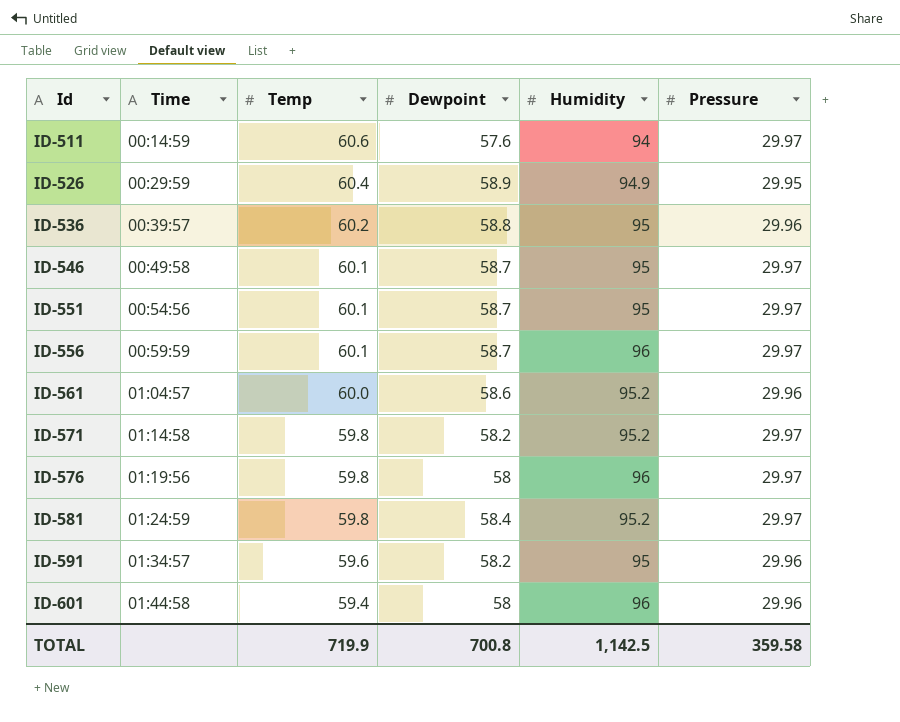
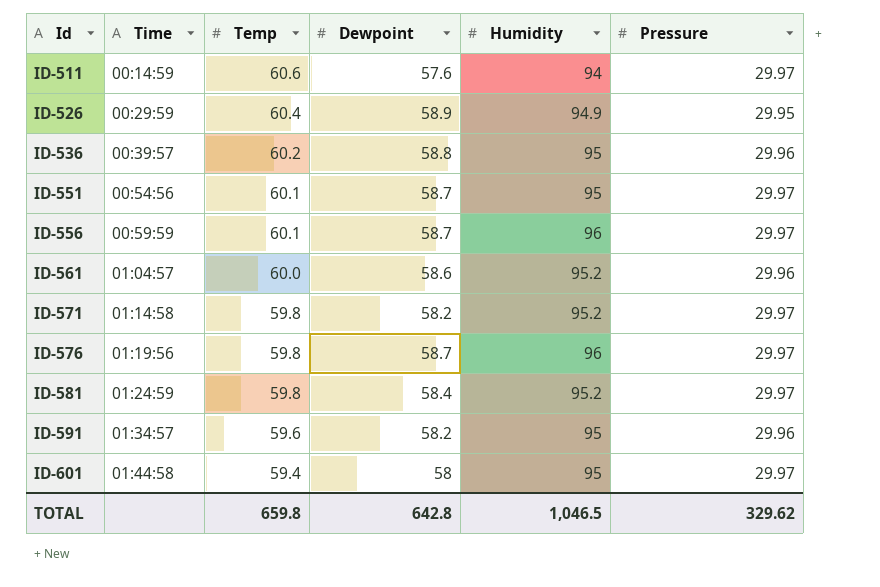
row ID-546: 00:49:58 | 60.1 | 58.7 | 95 | 29.97 -> none
ID-576 | Dewpoint: 58 -> 58.7
ID-601 | Humidity: 96 -> 95
ID-601 | Pressure: 29.96 -> 29.97
TOTAL | Temp: 719.9 -> 659.8
TOTAL | Dewpoint: 700.8 -> 642.8
TOTAL | Humidity: 1,142.5 -> 1,046.5
TOTAL | Pressure: 359.58 -> 329.62

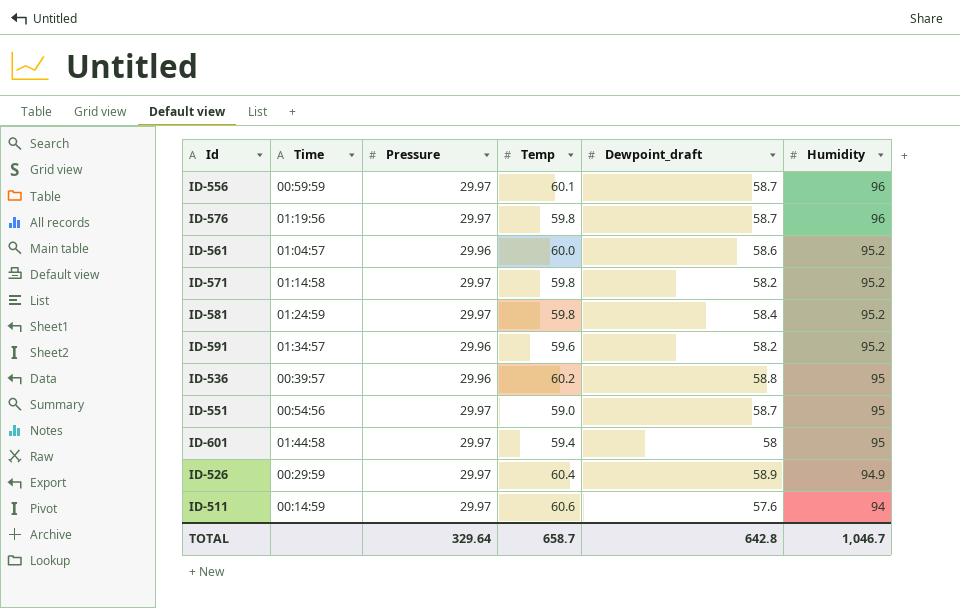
row order: Id ascending -> Humidity descending
column Pressure | position: 6 -> 3
column name: Dewpoint -> Dewpoint_draft
ID-591 | Humidity: 95 -> 95.2
ID-551 | Temp: 60.1 -> 59.0
ID-526 | Pressure: 29.95 -> 29.97
TOTAL | Pressure: 329.62 -> 329.64
TOTAL | Temp: 659.8 -> 658.7
TOTAL | Humidity: 1,046.5 -> 1,046.7

